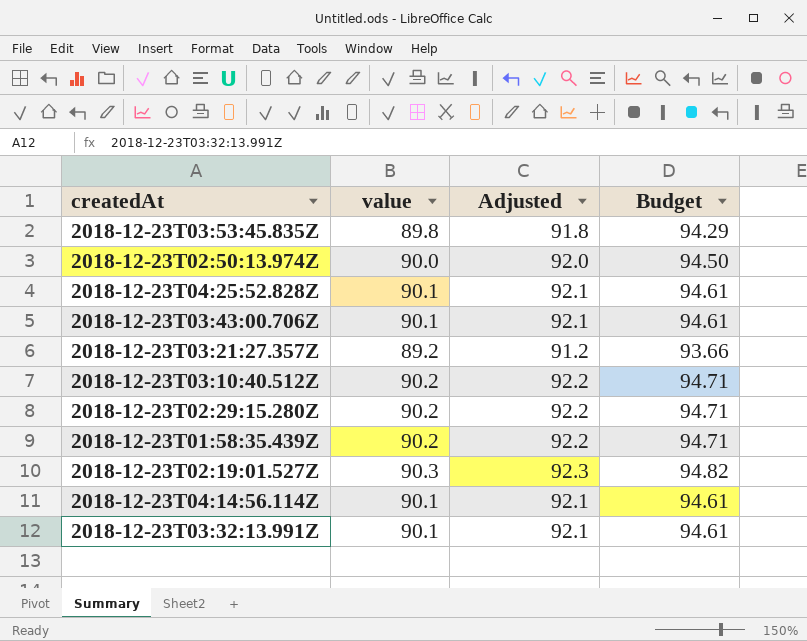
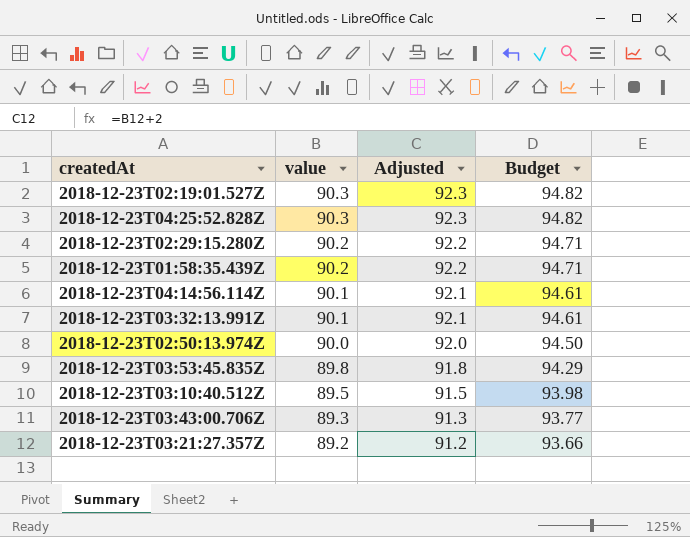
row order: none -> value descending
2018-12-23T04:25:52.828Z | value: 90.1 -> 90.3
2018-12-23T04:25:52.828Z | Adjusted: 92.1 -> 92.3
2018-12-23T04:25:52.828Z | Budget: 94.61 -> 94.82
2018-12-23T03:10:40.512Z | value: 90.2 -> 89.5
2018-12-23T03:10:40.512Z | Adjusted: 92.2 -> 91.5
2018-12-23T03:10:40.512Z | Budget: 94.71 -> 93.98
2018-12-23T03:43:00.706Z | value: 90.1 -> 89.3
2018-12-23T03:43:00.706Z | Adjusted: 92.1 -> 91.3
2018-12-23T03:43:00.706Z | Budget: 94.61 -> 93.77

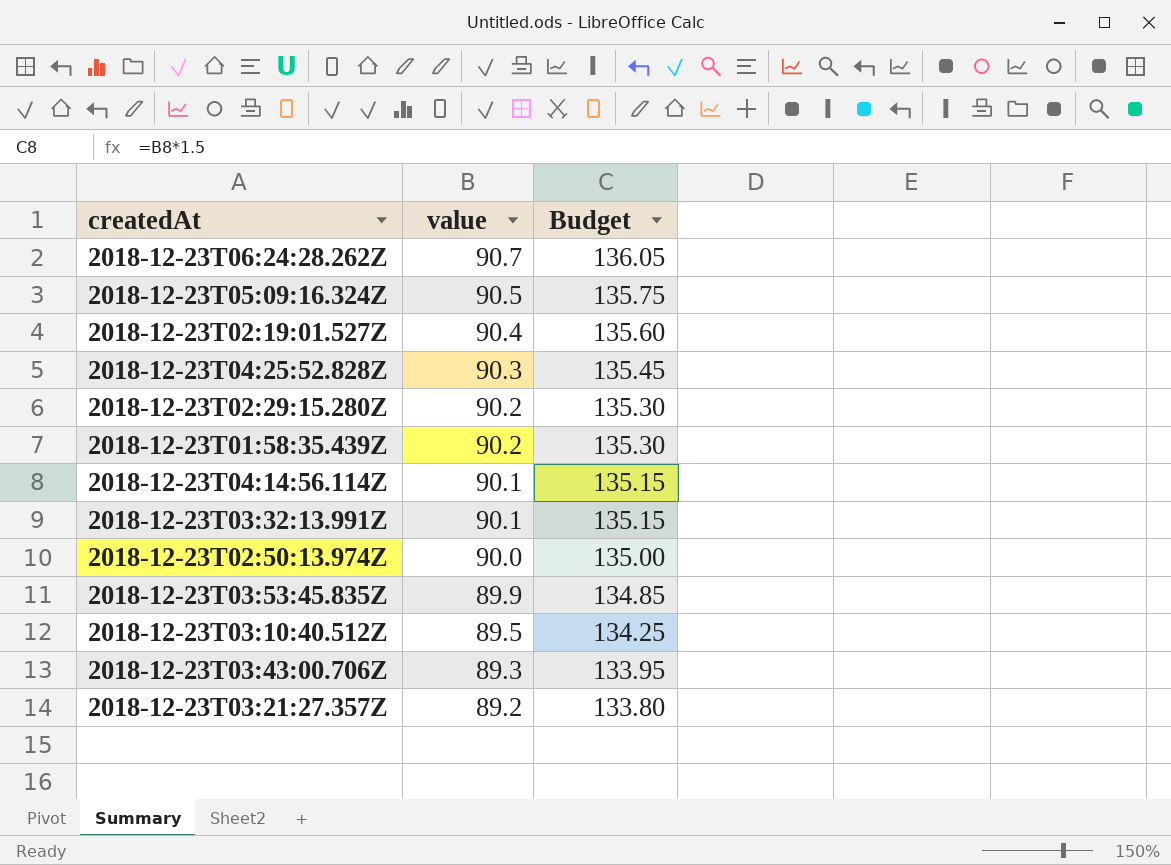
column Adjusted | formula: [value] + 2 -> none
column Budget | formula: [value] * 1.05 -> [value] * 1.5
row 2018-12-23T06:24:28.262Z: none -> 90.7 | 136.05
row 2018-12-23T05:09:16.324Z: none -> 90.5 | 135.75
2018-12-23T02:19:01.527Z | value: 90.3 -> 90.4
2018-12-23T03:53:45.835Z | value: 89.8 -> 89.9

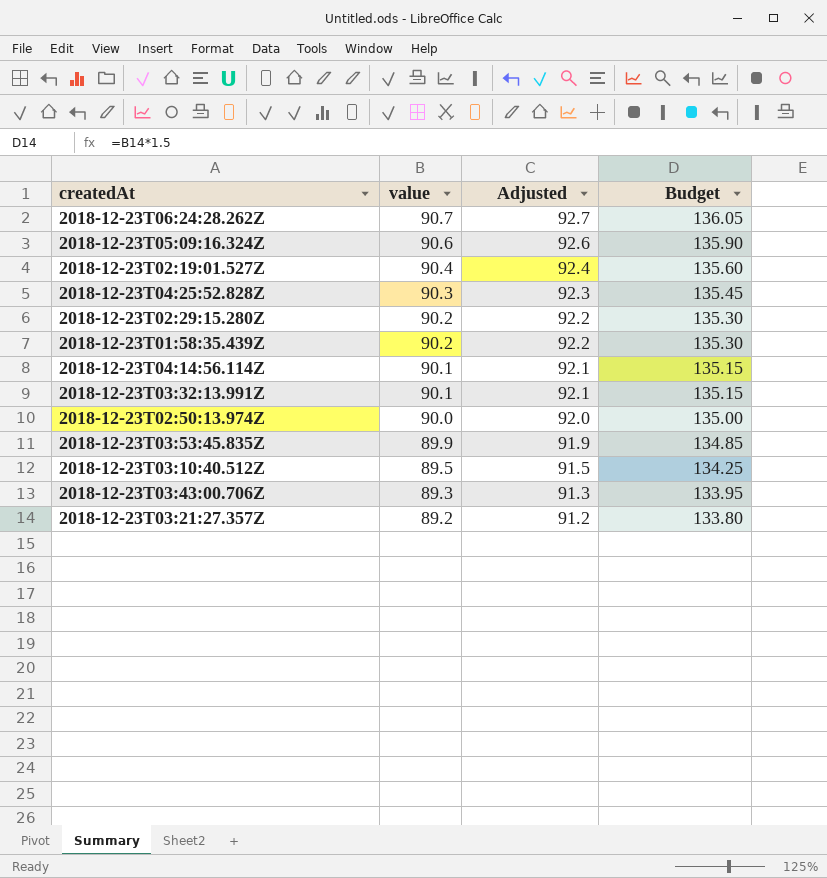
column Adjusted | formula: none -> [value] + 2
2018-12-23T05:09:16.324Z | value: 90.5 -> 90.6
2018-12-23T05:09:16.324Z | Budget: 135.75 -> 135.90

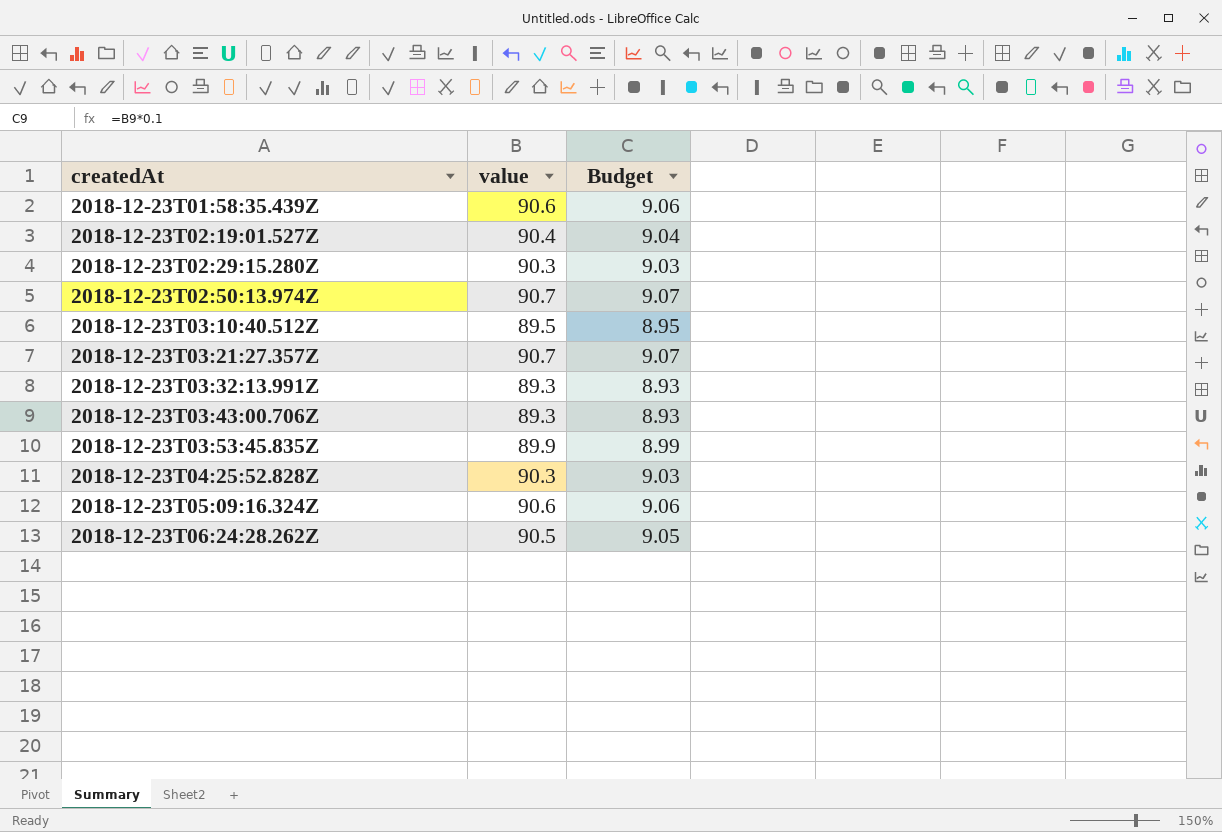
row order: value descending -> createdAt ascending
column Adjusted | formula: [value] + 2 -> none
column Budget | formula: [value] * 1.5 -> [value] * 0.1
row 2018-12-23T04:14:56.114Z: 90.1 | 92.1 | 135.15 -> none
2018-12-23T01:58:35.439Z | value: 90.2 -> 90.6
2018-12-23T02:29:15.280Z | value: 90.2 -> 90.3
2018-12-23T02:50:13.974Z | value: 90.0 -> 90.7
2018-12-23T03:21:27.357Z | value: 89.2 -> 90.7
2018-12-23T03:32:13.991Z | value: 90.1 -> 89.3
2018-12-23T06:24:28.262Z | value: 90.7 -> 90.5

